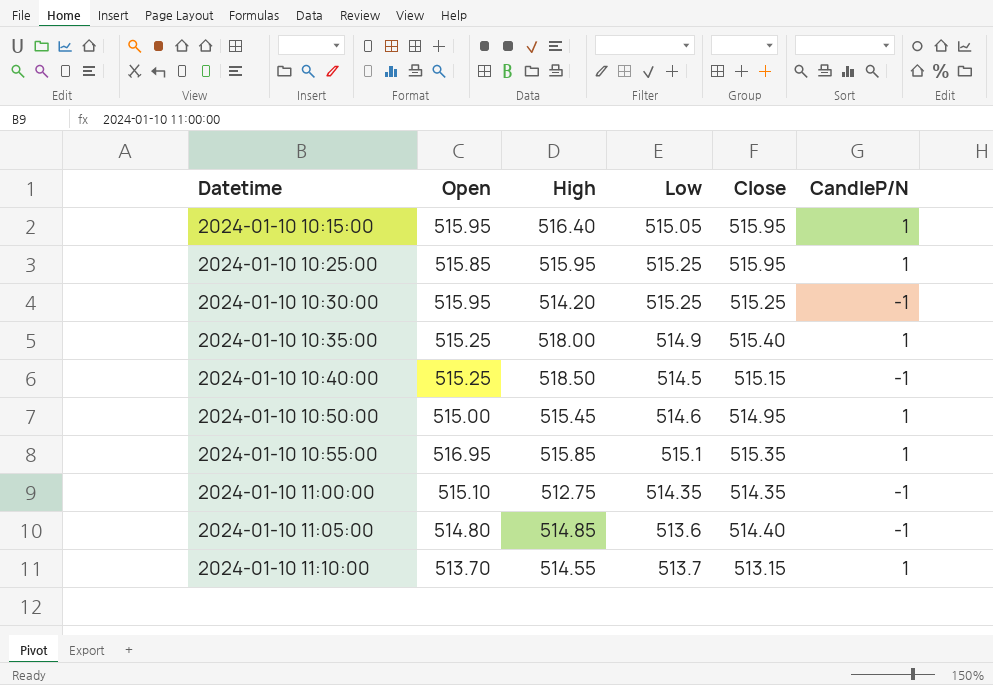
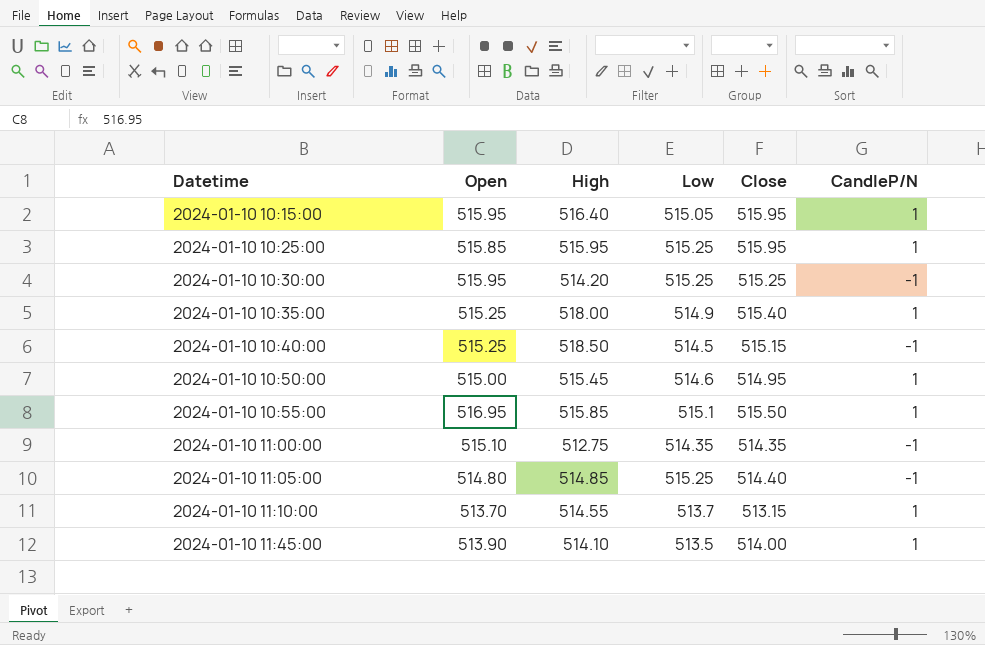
2024-01-10 10:55:00 | Close: 515.35 -> 515.50
2024-01-10 11:05:00 | Low: 513.6 -> 515.25
row 2024-01-10 11:45:00: none -> 513.90 | 514.10 | 513.5 | 514.00 | 1

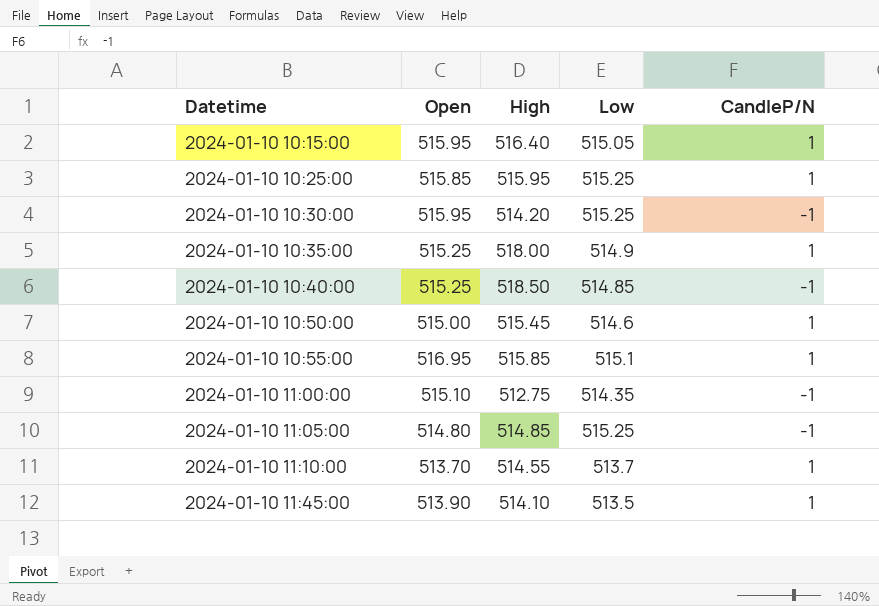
column Close | position: 5 -> none
2024-01-10 10:40:00 | Low: 514.5 -> 514.85

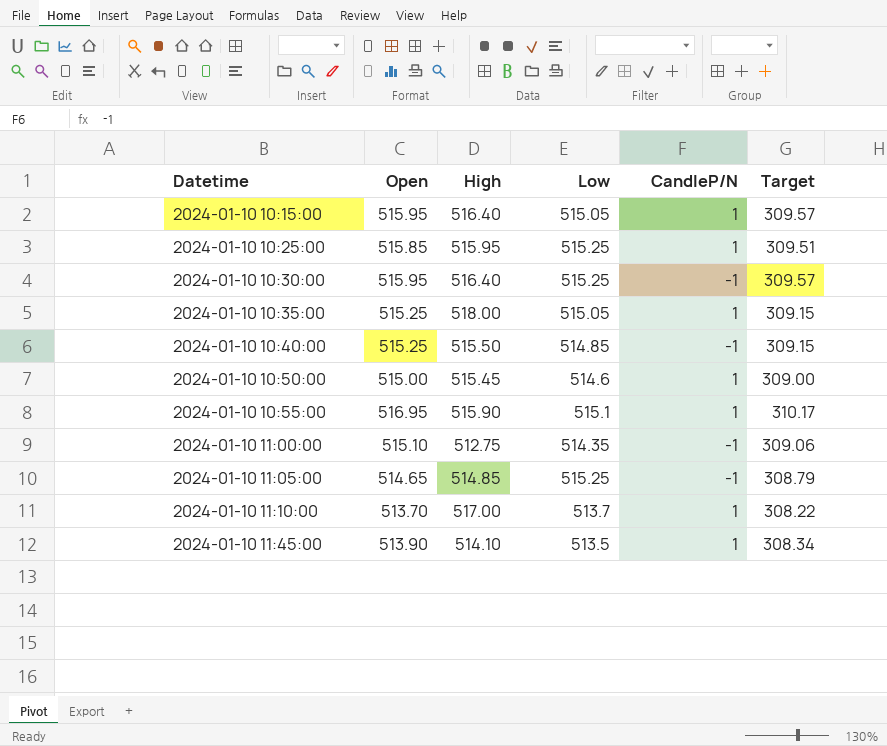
column Target | formula: none -> [Open] * 0.6
2024-01-10 10:30:00 | High: 514.20 -> 516.40
2024-01-10 10:35:00 | Low: 514.9 -> 515.05
2024-01-10 10:40:00 | High: 518.50 -> 515.50
2024-01-10 10:55:00 | High: 515.85 -> 515.90
2024-01-10 11:05:00 | Open: 514.80 -> 514.65
2024-01-10 11:10:00 | High: 514.55 -> 517.00

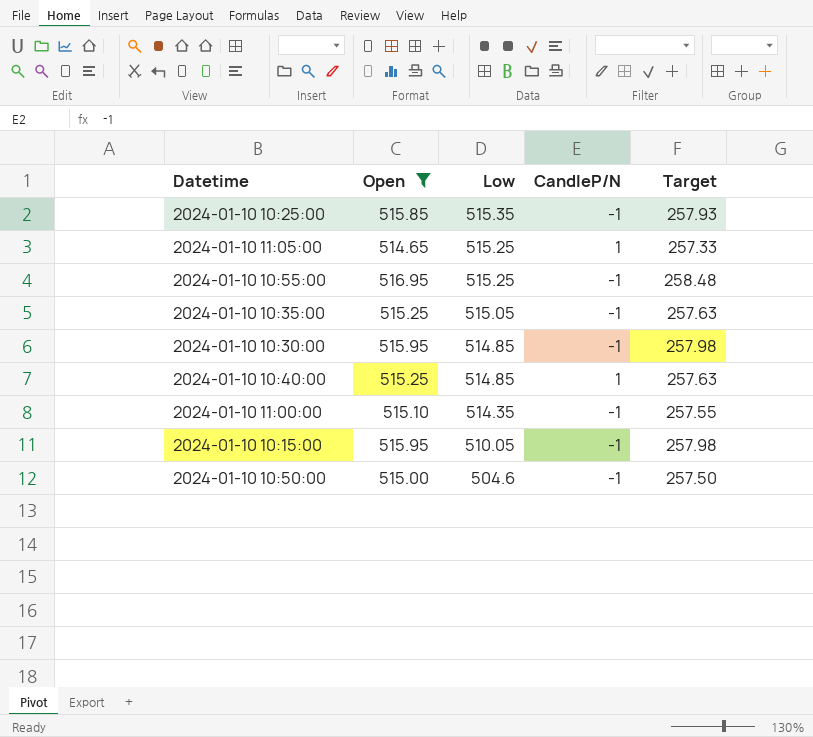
filter: none -> Open >= 514.65
row order: Datetime ascending -> Low descending
column High | position: 3 -> none
column Target | formula: [Open] * 0.6 -> [Open] * 0.5
2024-01-10 10:25:00 | Low: 515.25 -> 515.35
2024-01-10 10:25:00 | CandleP/N: 1 -> -1
2024-01-10 11:05:00 | CandleP/N: -1 -> 1
2024-01-10 10:55:00 | Low: 515.1 -> 515.25
2024-01-10 10:55:00 | CandleP/N: 1 -> -1
2024-01-10 10:35:00 | CandleP/N: 1 -> -1
2024-01-10 10:30:00 | Low: 515.25 -> 514.85
2024-01-10 10:40:00 | CandleP/N: -1 -> 1
2024-01-10 10:15:00 | Low: 515.05 -> 510.05
2024-01-10 10:15:00 | CandleP/N: 1 -> -1
2024-01-10 10:50:00 | Low: 514.6 -> 504.6
2024-01-10 10:50:00 | CandleP/N: 1 -> -1

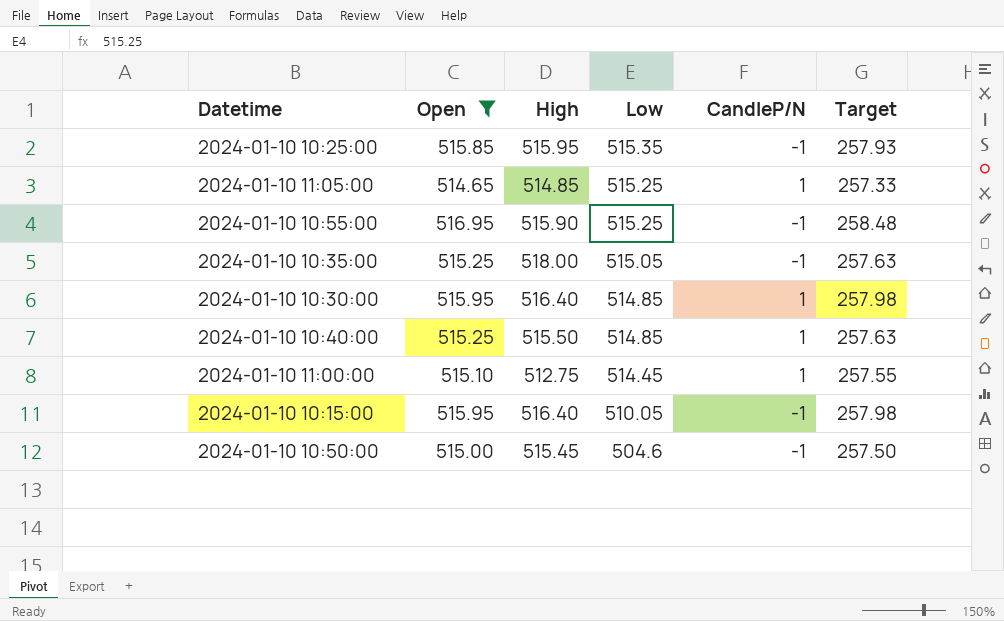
column High | position: none -> 3
2024-01-10 10:30:00 | CandleP/N: -1 -> 1
2024-01-10 11:00:00 | Low: 514.35 -> 514.45
2024-01-10 11:00:00 | CandleP/N: -1 -> 1

